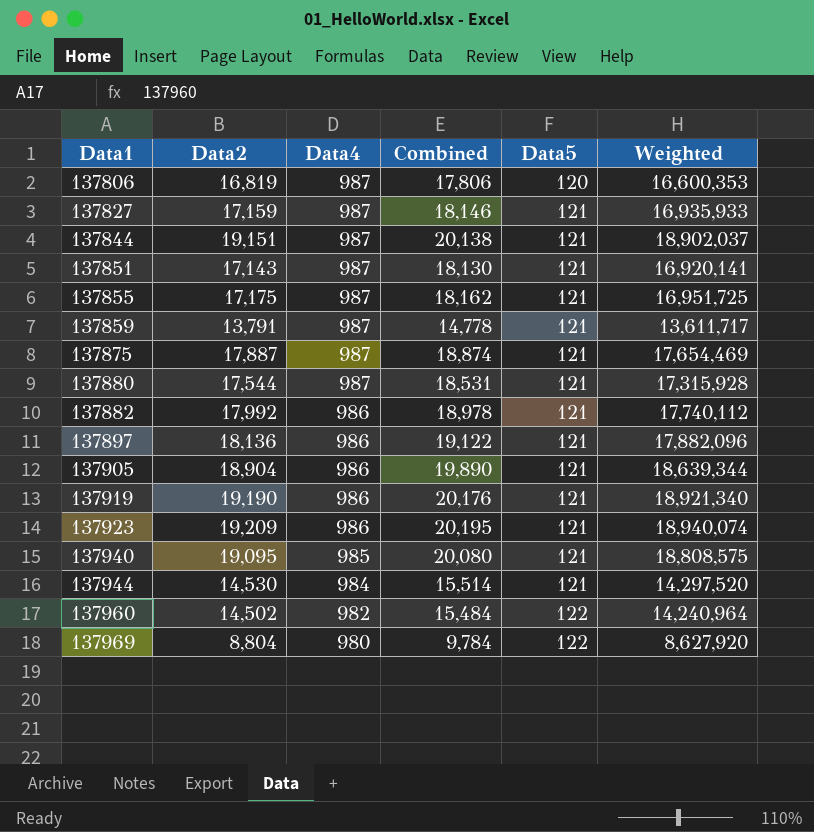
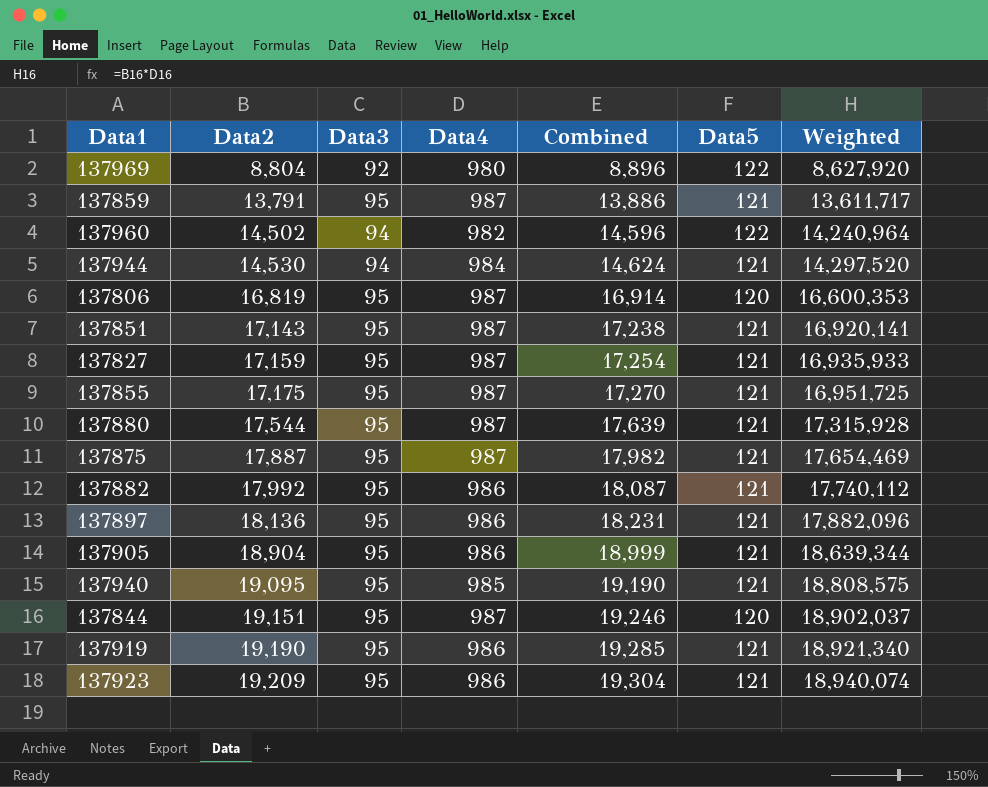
row order: Data1 ascending -> Data2 ascending
column Data3 | position: none -> 3
column Combined | formula: [Data2] + [Data4] -> [Data2] + [Data3]
137844 | Data5: 121 -> 120

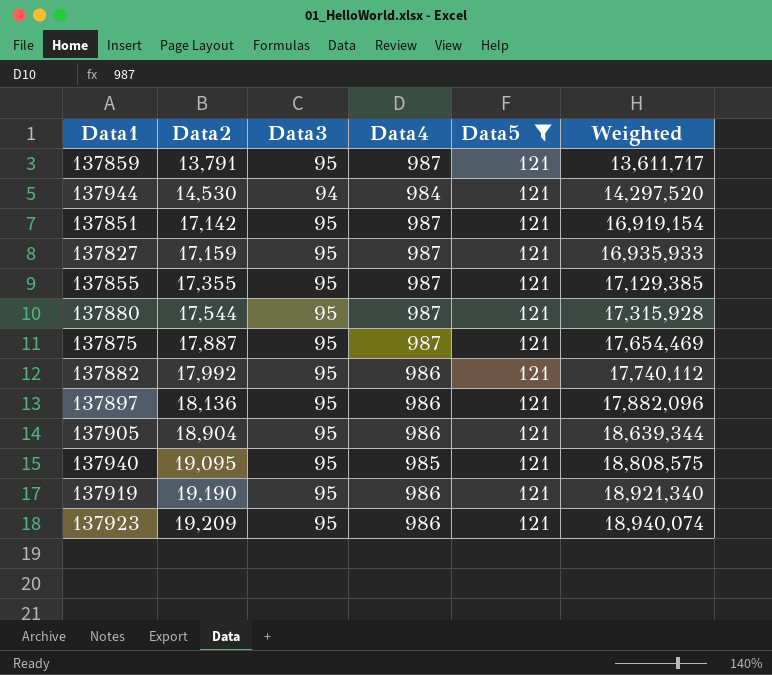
filter: none -> Data5 = 121
column Combined | formula: [Data2] + [Data3] -> none
137851 | Data2: 17,143 -> 17,142
137851 | Weighted: 16,920,141 -> 16,919,154
137855 | Data2: 17,175 -> 17,355
137855 | Weighted: 16,951,725 -> 17,129,385

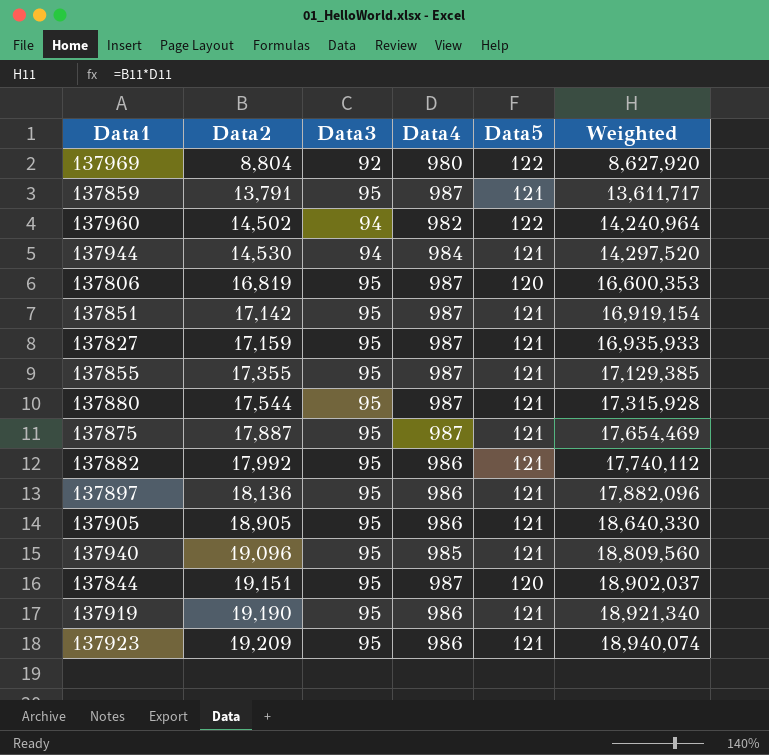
filter: Data5 = 121 -> none
137905 | Data2: 18,904 -> 18,905
137905 | Weighted: 18,639,344 -> 18,640,330
137940 | Data2: 19,095 -> 19,096
137940 | Weighted: 18,808,575 -> 18,809,560

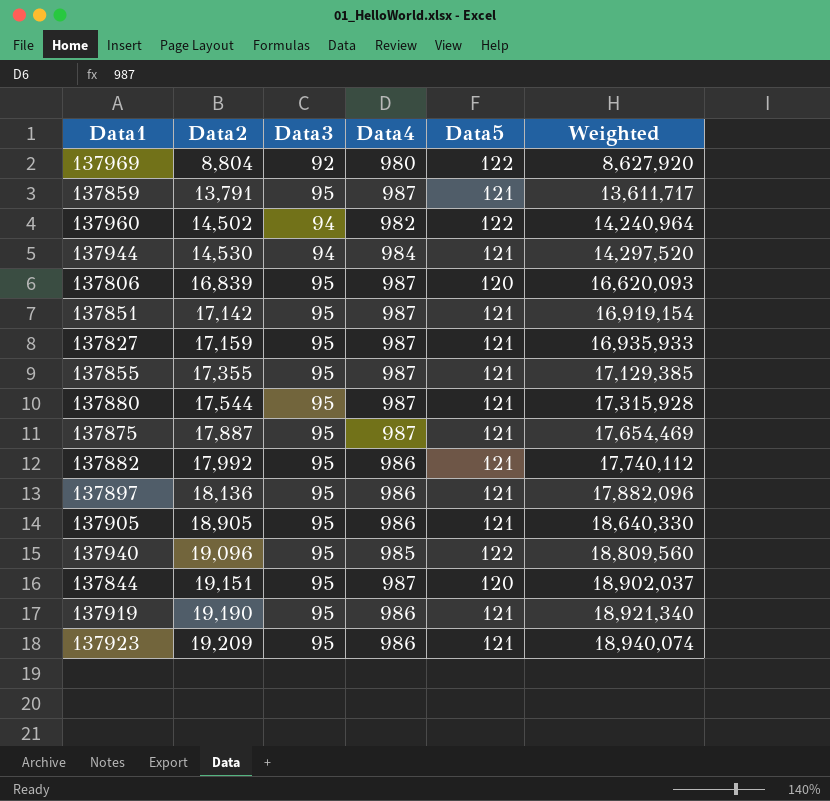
137806 | Data2: 16,819 -> 16,839
137806 | Weighted: 16,600,353 -> 16,620,093
137940 | Data5: 121 -> 122

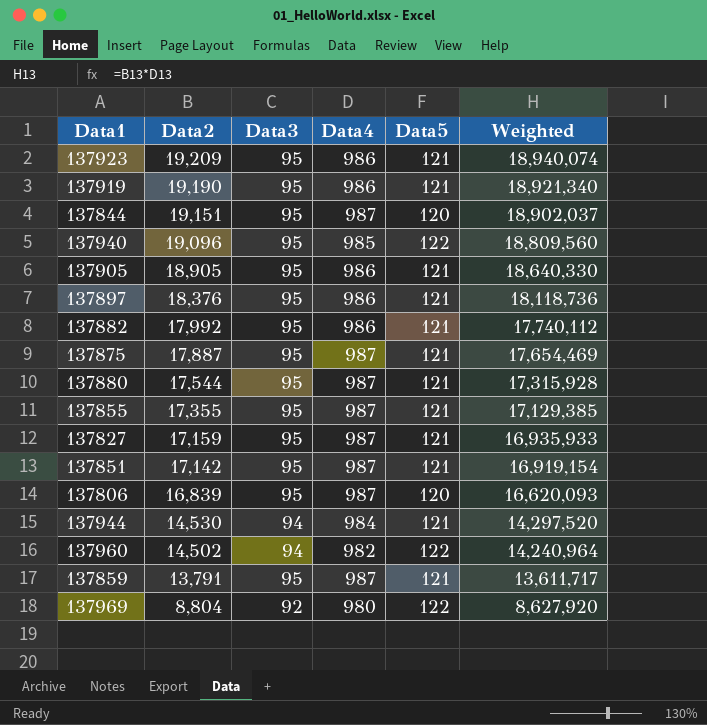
row order: Data2 ascending -> Data2 descending
137897 | Data2: 18,136 -> 18,376
137897 | Weighted: 17,882,096 -> 18,118,736

